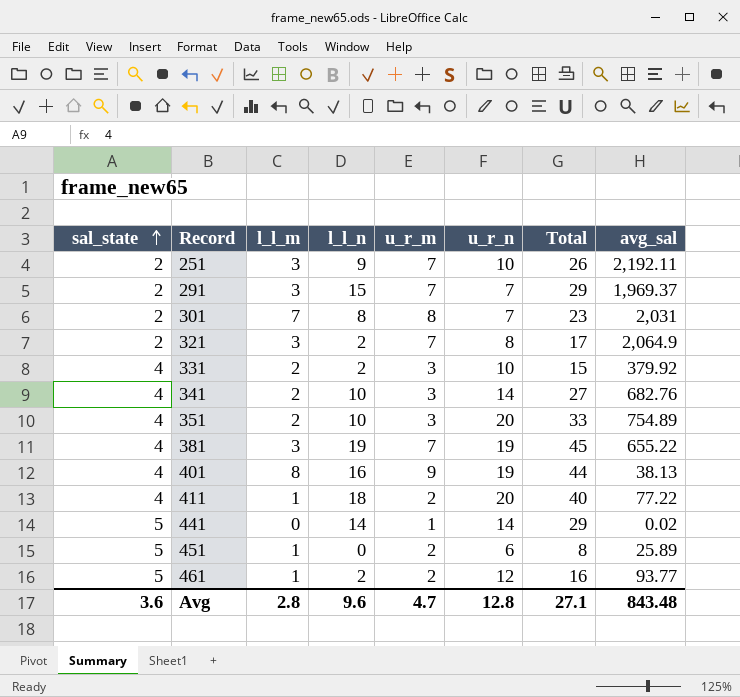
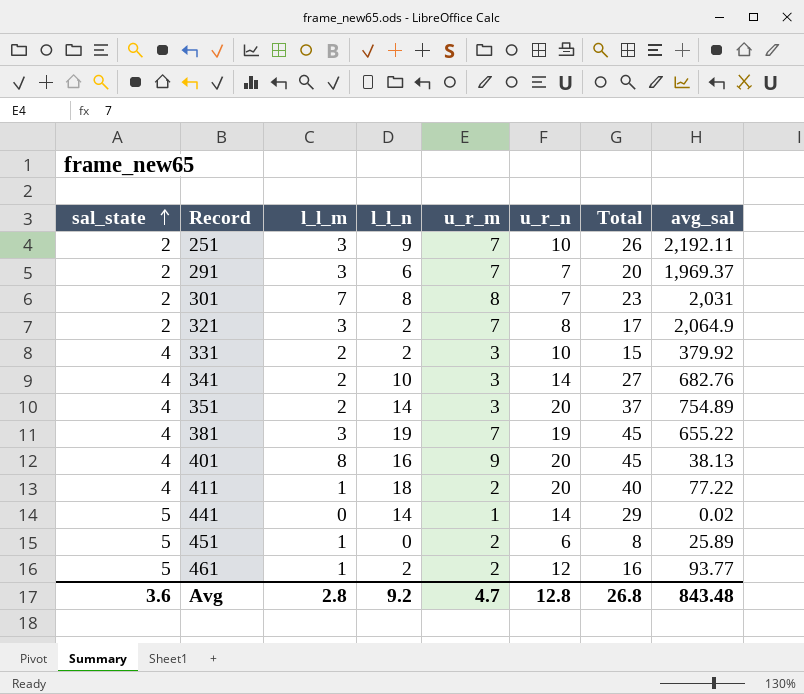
291 | l_l_n: 15 -> 6
291 | Total: 29 -> 20
351 | l_l_n: 10 -> 14
351 | Total: 33 -> 37
401 | u_r_n: 19 -> 20
401 | Total: 44 -> 45
Avg | l_l_n: 9.6 -> 9.2
Avg | Total: 27.1 -> 26.8

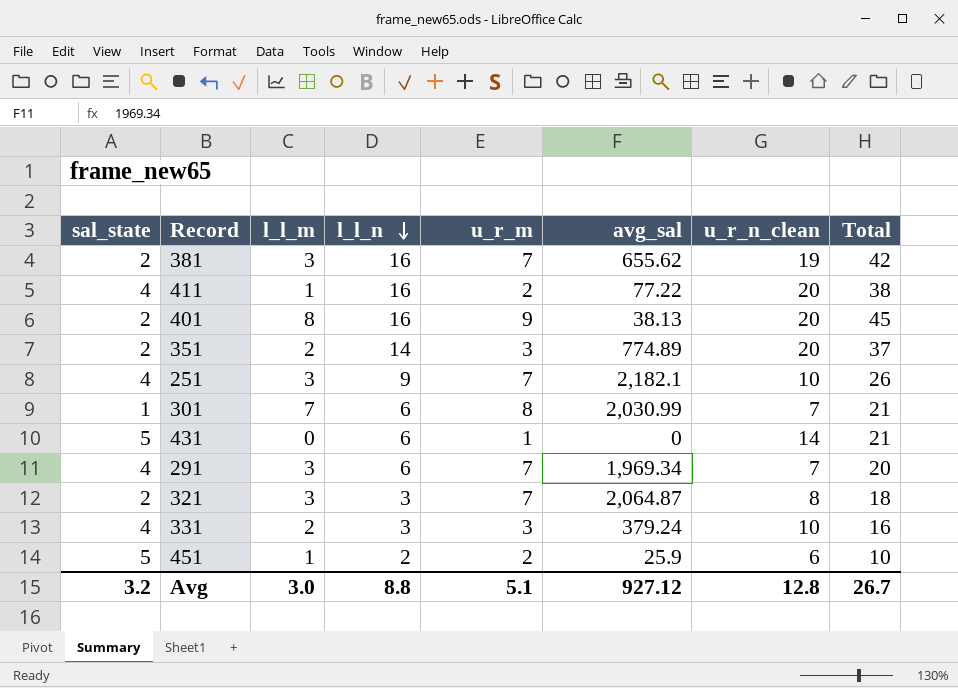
row order: sal_state ascending -> l_l_n descending
column avg_sal | position: 8 -> 6
column name: u_r_n -> u_r_n_clean
row 341: 4 | 2 | 10 | 3 | 14 | 27 | 682.76 -> none
row 441: 5 | 0 | 14 | 1 | 14 | 29 | 0.02 -> none
row 461: 5 | 1 | 2 | 2 | 12 | 16 | 93.77 -> none
381 | sal_state: 4 -> 2
381 | l_l_n: 19 -> 16
381 | avg_sal: 655.22 -> 655.62
381 | Total: 45 -> 42
411 | l_l_n: 18 -> 16
411 | Total: 40 -> 38
401 | sal_state: 4 -> 2
351 | sal_state: 4 -> 2
351 | avg_sal: 754.89 -> 774.89
251 | sal_state: 2 -> 4
251 | avg_sal: 2,192.11 -> 2,182.1
301 | sal_state: 2 -> 1
301 | l_l_n: 8 -> 6
301 | avg_sal: 2,031 -> 2,030.99
301 | Total: 23 -> 21
row 431: none -> 5 | 0 | 6 | 1 | 0 | 14 | 21
291 | sal_state: 2 -> 4
291 | avg_sal: 1,969.37 -> 1,969.34
321 | l_l_n: 2 -> 3
321 | avg_sal: 2,064.9 -> 2,064.87
321 | Total: 17 -> 18
331 | l_l_n: 2 -> 3
331 | avg_sal: 379.92 -> 379.24
331 | Total: 15 -> 16
451 | l_l_n: 0 -> 2
451 | avg_sal: 25.89 -> 25.9
451 | Total: 8 -> 10
Avg | sal_state: 3.6 -> 3.2
Avg | l_l_m: 2.8 -> 3.0
Avg | l_l_n: 9.2 -> 8.8
Avg | u_r_m: 4.7 -> 5.1
Avg | avg_sal: 843.48 -> 927.12
Avg | Total: 26.8 -> 26.7

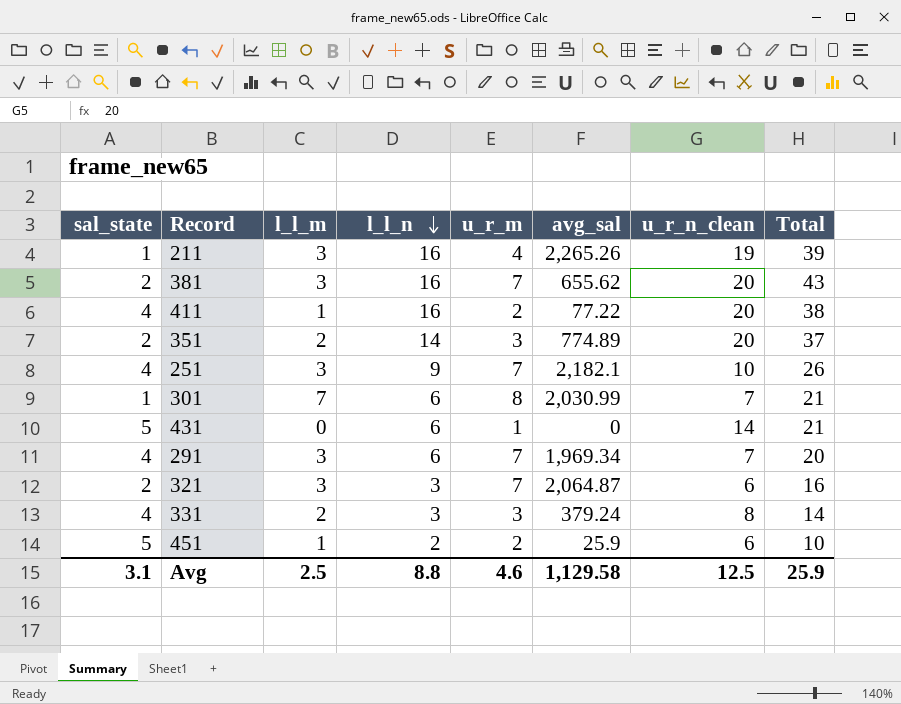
row 401: 2 | 8 | 16 | 9 | 38.13 | 20 | 45 -> none
row 211: none -> 1 | 3 | 16 | 4 | 2,265.26 | 19 | 39
381 | u_r_n_clean: 19 -> 20
381 | Total: 42 -> 43
321 | u_r_n_clean: 8 -> 6
321 | Total: 18 -> 16
331 | u_r_n_clean: 10 -> 8
331 | Total: 16 -> 14
Avg | sal_state: 3.2 -> 3.1
Avg | l_l_m: 3.0 -> 2.5
Avg | u_r_m: 5.1 -> 4.6
Avg | avg_sal: 927.12 -> 1,129.58
Avg | u_r_n_clean: 12.8 -> 12.5
Avg | Total: 26.7 -> 25.9

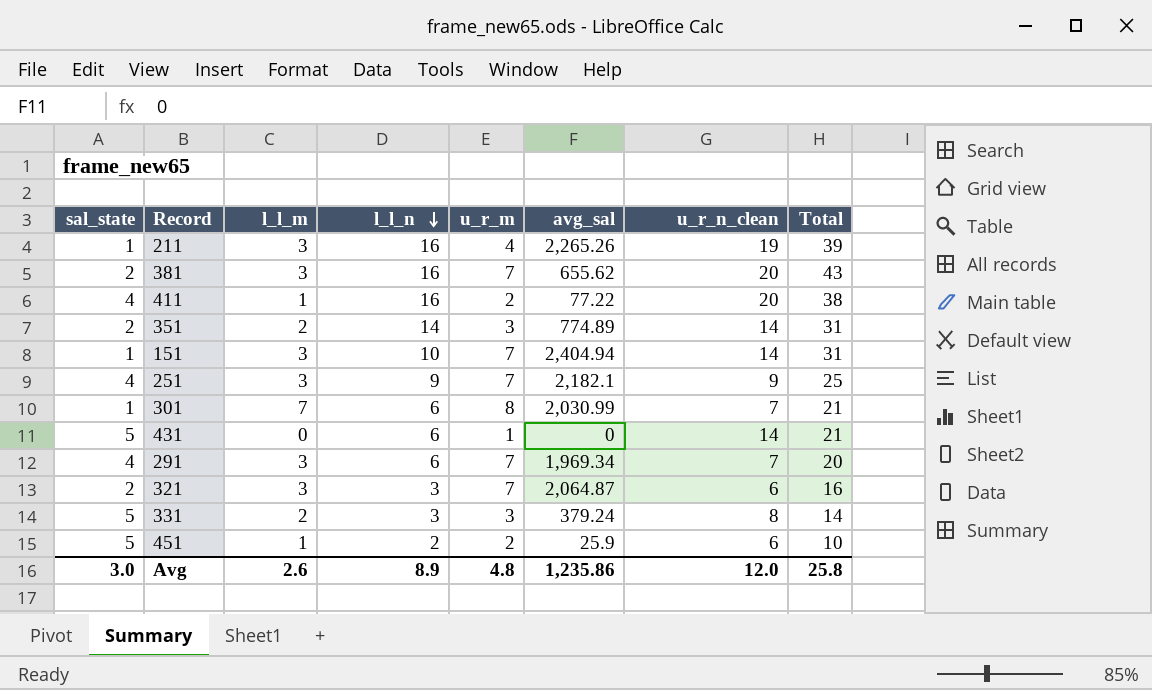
351 | u_r_n_clean: 20 -> 14
351 | Total: 37 -> 31
row 151: none -> 1 | 3 | 10 | 7 | 2,404.94 | 14 | 31
251 | u_r_n_clean: 10 -> 9
251 | Total: 26 -> 25
331 | sal_state: 4 -> 5
Avg | sal_state: 3.1 -> 3.0
Avg | l_l_m: 2.5 -> 2.6
Avg | l_l_n: 8.8 -> 8.9
Avg | u_r_m: 4.6 -> 4.8
Avg | avg_sal: 1,129.58 -> 1,235.86
Avg | u_r_n_clean: 12.5 -> 12.0
Avg | Total: 25.9 -> 25.8

